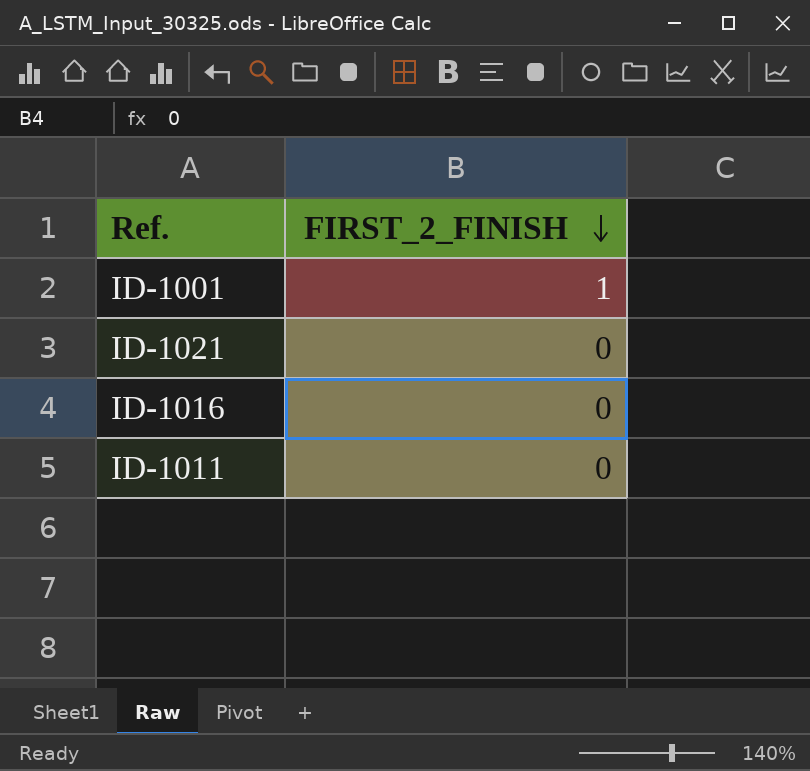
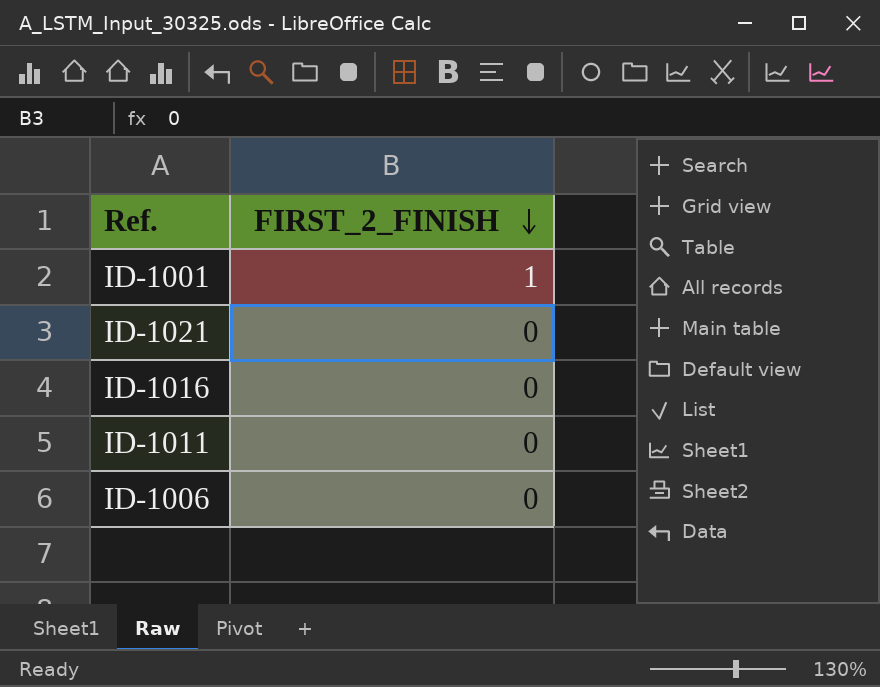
row ID-1006: none -> 0

